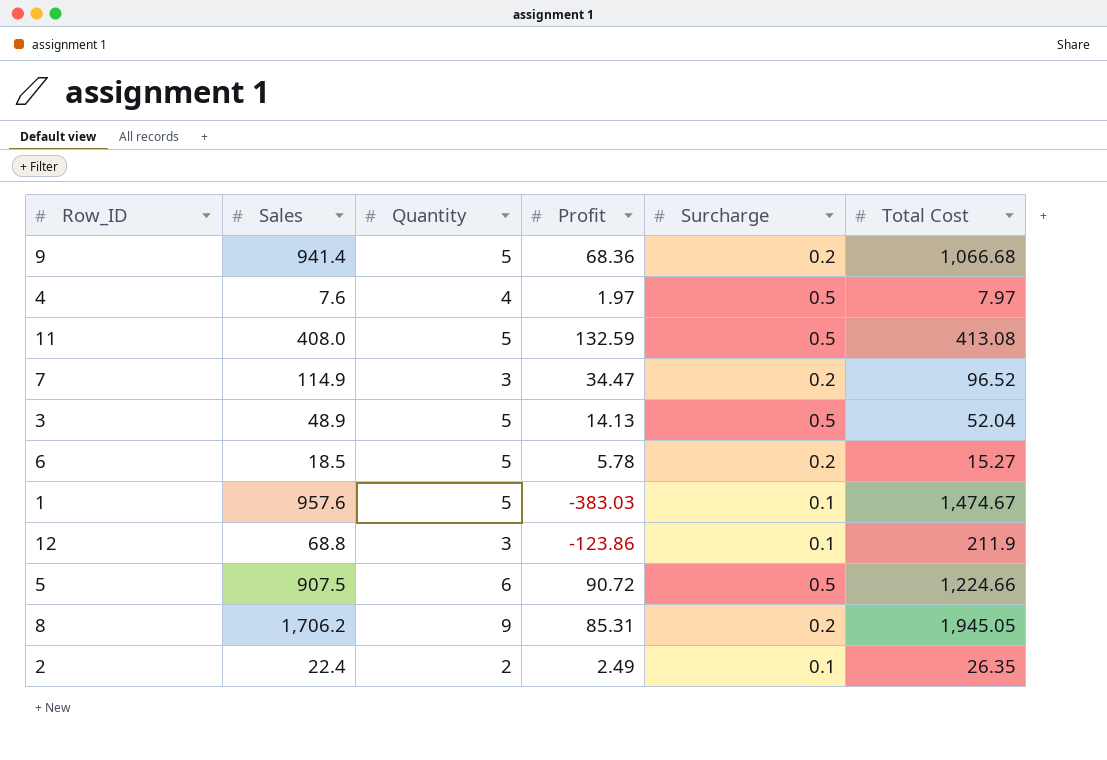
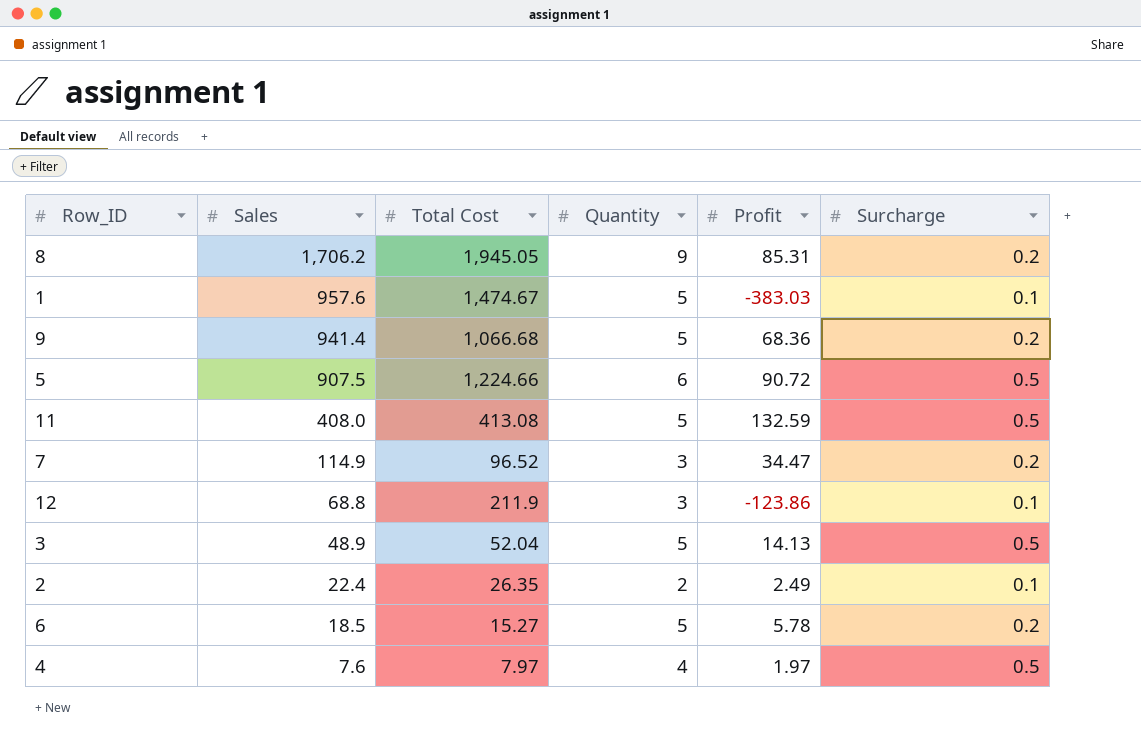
row order: none -> Sales descending
column Total Cost | position: 6 -> 3

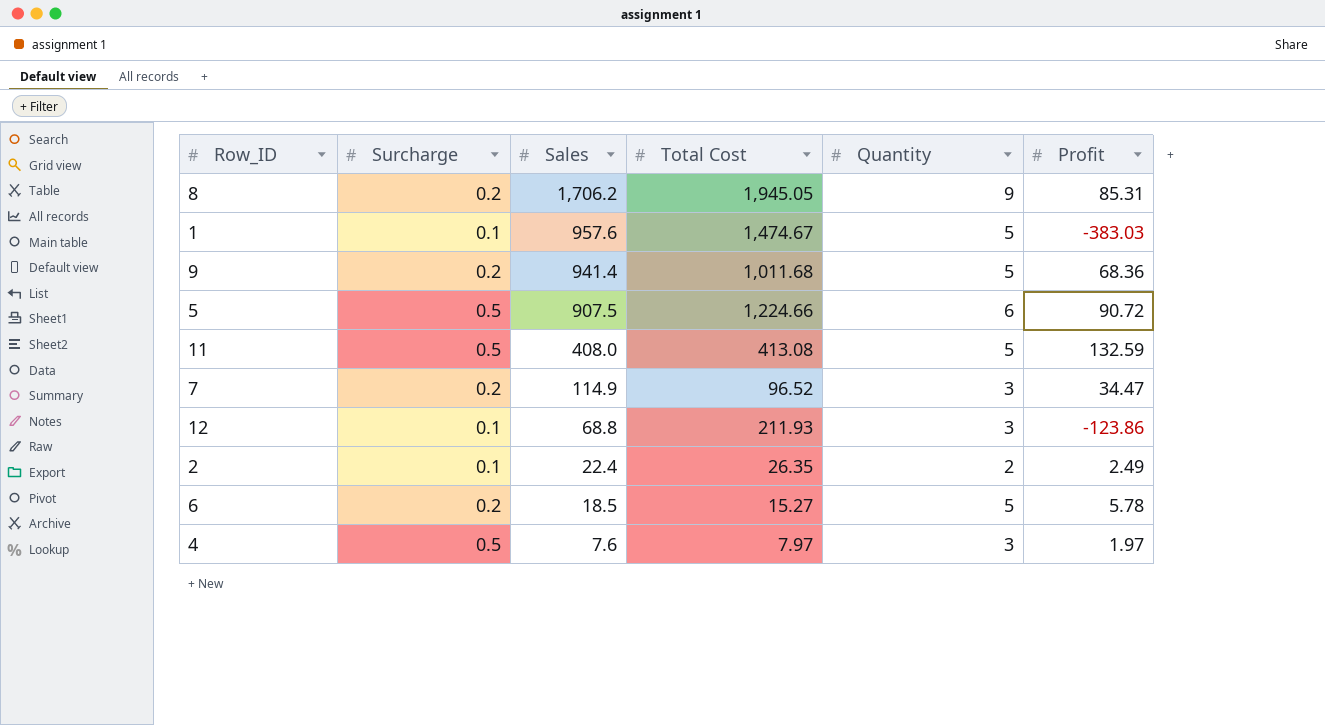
column Surcharge | position: 6 -> 2
row 3: 48.9 | 52.04 | 5 | 14.13 | 0.5 -> none
9 | Total Cost: 1,066.68 -> 1,011.68
12 | Total Cost: 211.9 -> 211.93
4 | Quantity: 4 -> 3

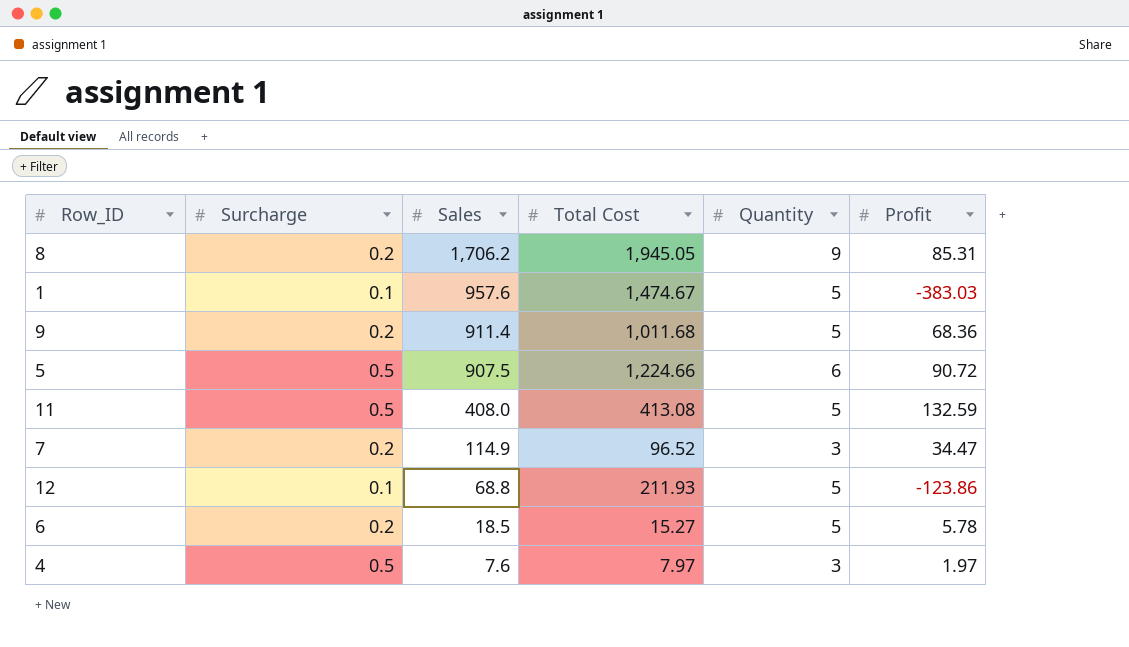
row 2: 0.1 | 22.4 | 26.35 | 2 | 2.49 -> none
9 | Sales: 941.4 -> 911.4
12 | Quantity: 3 -> 5

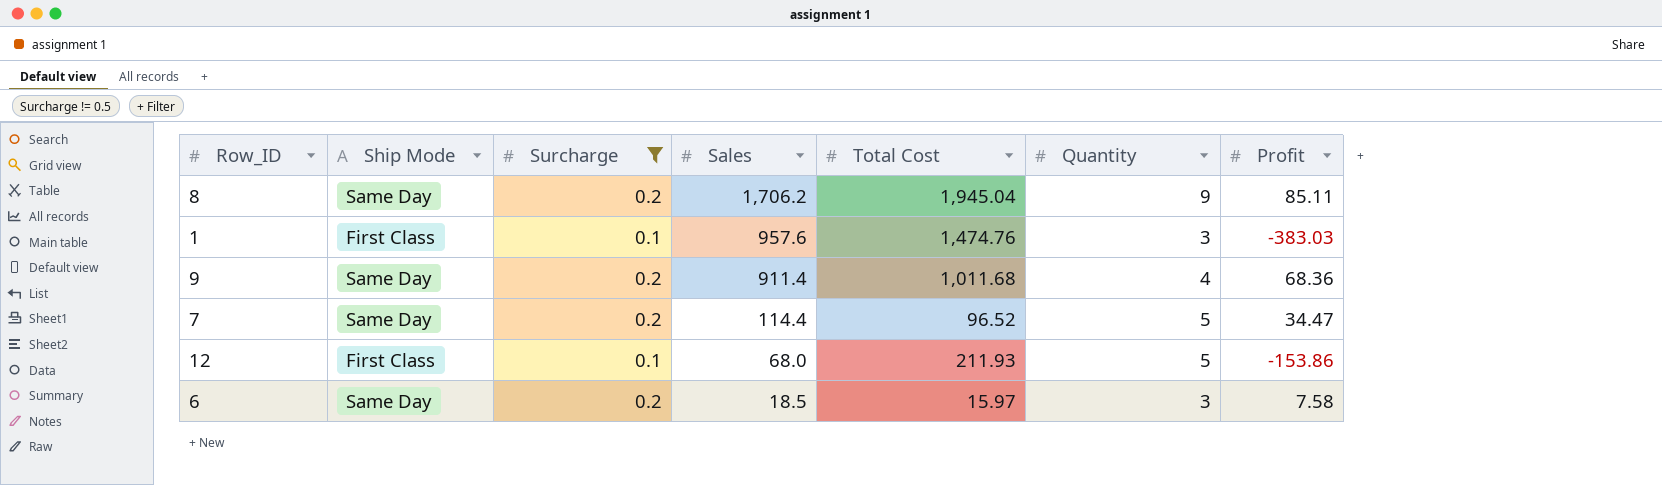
filter: none -> Surcharge != 0.5
column Ship Mode | position: none -> 2
8 | Total Cost: 1,945.05 -> 1,945.04
8 | Profit: 85.31 -> 85.11
1 | Total Cost: 1,474.67 -> 1,474.76
1 | Quantity: 5 -> 3
9 | Quantity: 5 -> 4
7 | Sales: 114.9 -> 114.4
7 | Quantity: 3 -> 5
12 | Sales: 68.8 -> 68.0
12 | Profit: -123.86 -> -153.86
6 | Total Cost: 15.27 -> 15.97
6 | Quantity: 5 -> 3
6 | Profit: 5.78 -> 7.58

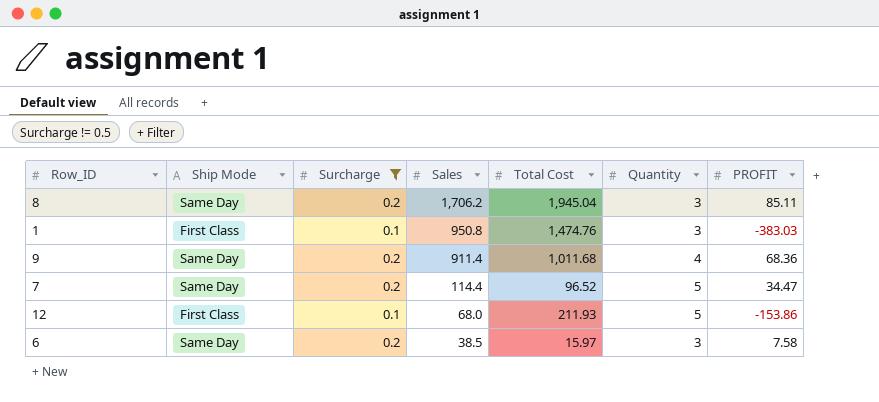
column name: Profit -> PROFIT
8 | Quantity: 9 -> 3
1 | Sales: 957.6 -> 950.8
6 | Sales: 18.5 -> 38.5

